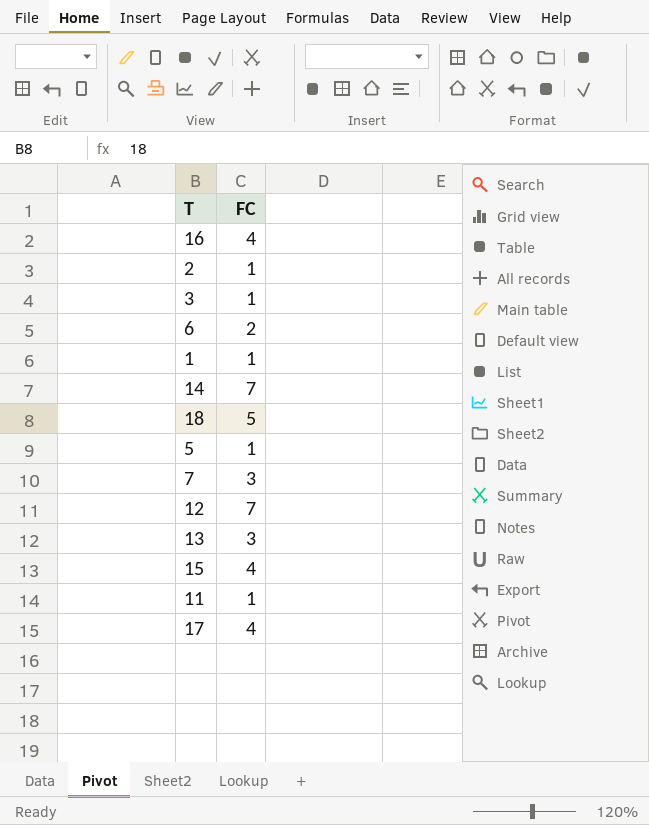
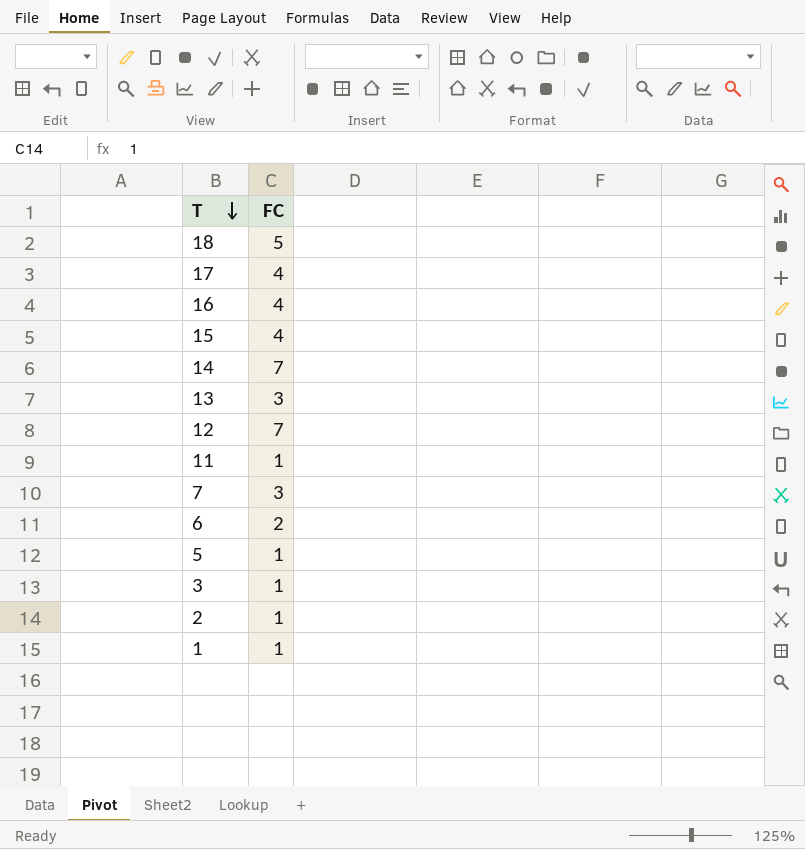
row order: none -> T descending

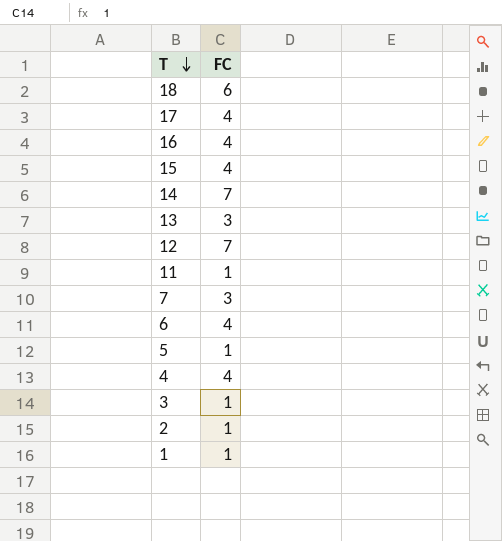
18 | FC: 5 -> 6
6 | FC: 2 -> 4
row 4: none -> 4

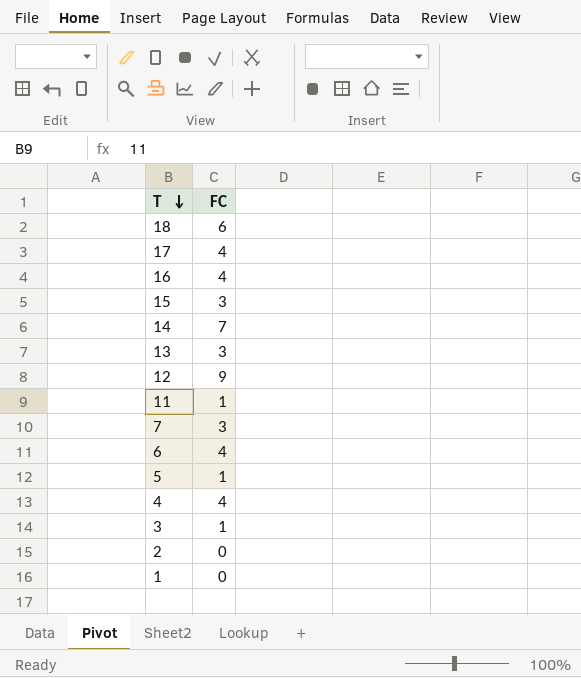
15 | FC: 4 -> 3
12 | FC: 7 -> 9
2 | FC: 1 -> 0
1 | FC: 1 -> 0

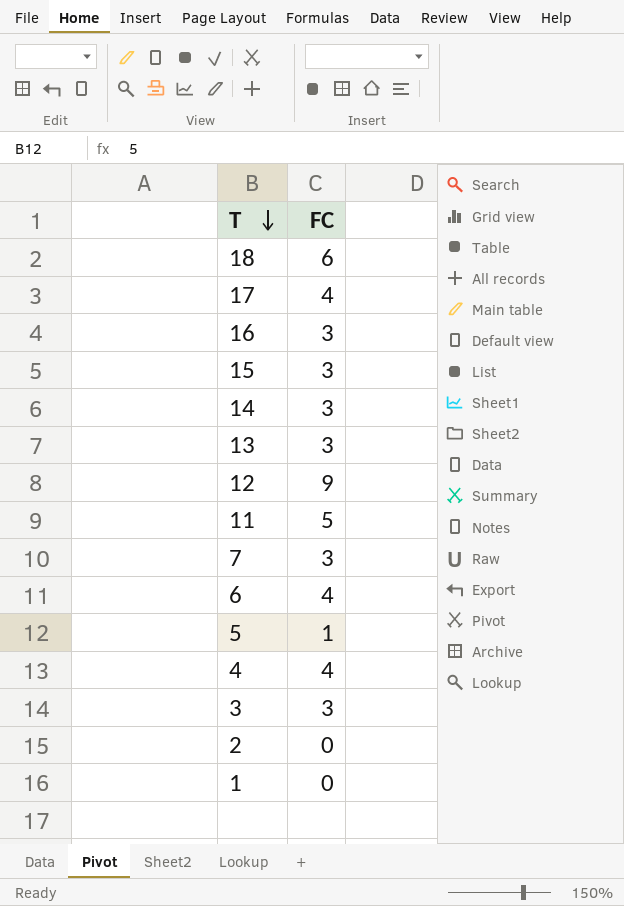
16 | FC: 4 -> 3
14 | FC: 7 -> 3
11 | FC: 1 -> 5
3 | FC: 1 -> 3

